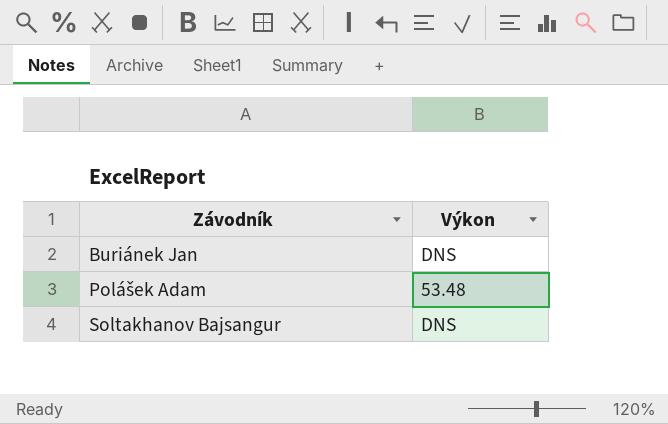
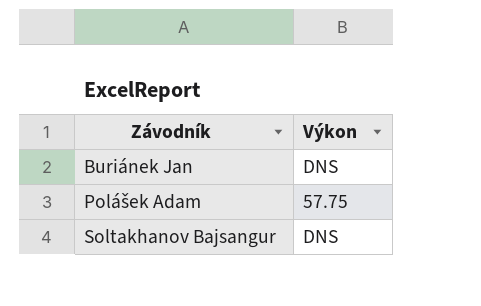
Polášek Adam | Výkon: 53.48 -> 57.75

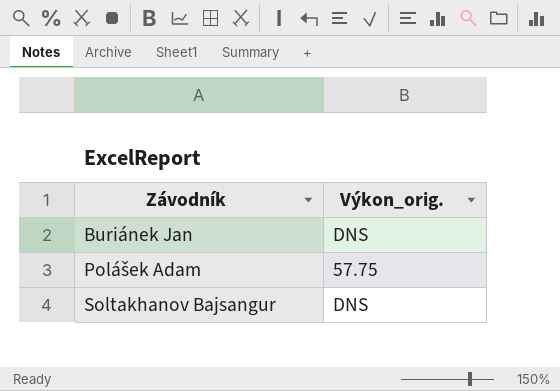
column name: Výkon -> Výkon_orig.

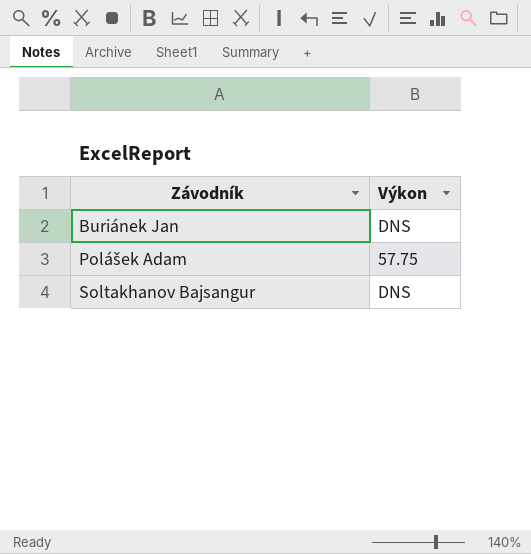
column name: Výkon_orig. -> Výkon

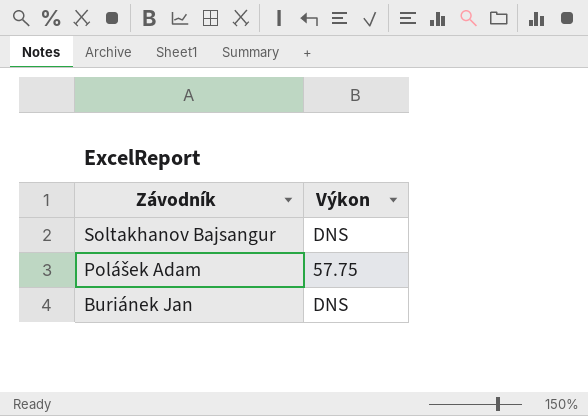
row order: Závodník ascending -> Závodník descending

